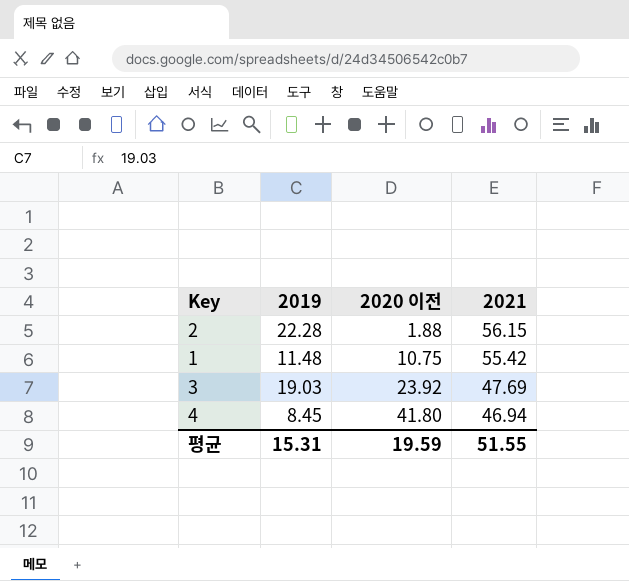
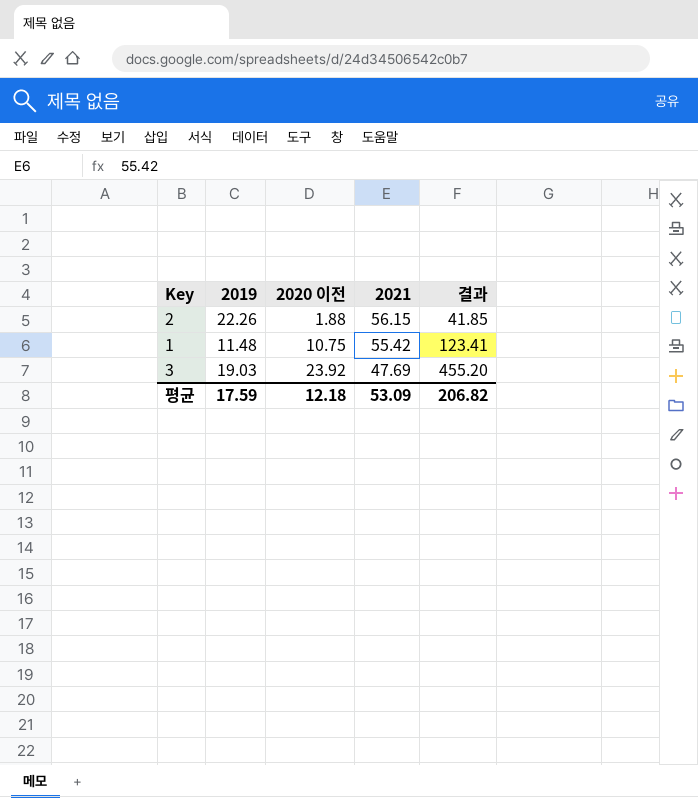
column 결과 | formula: none -> [2019] * [2020 이전]
row 4: 8.45 | 41.80 | 46.94 -> none
2 | 2019: 22.28 -> 22.26
평균 | 2019: 15.31 -> 17.59
평균 | 2020 이전: 19.59 -> 12.18
평균 | 2021: 51.55 -> 53.09

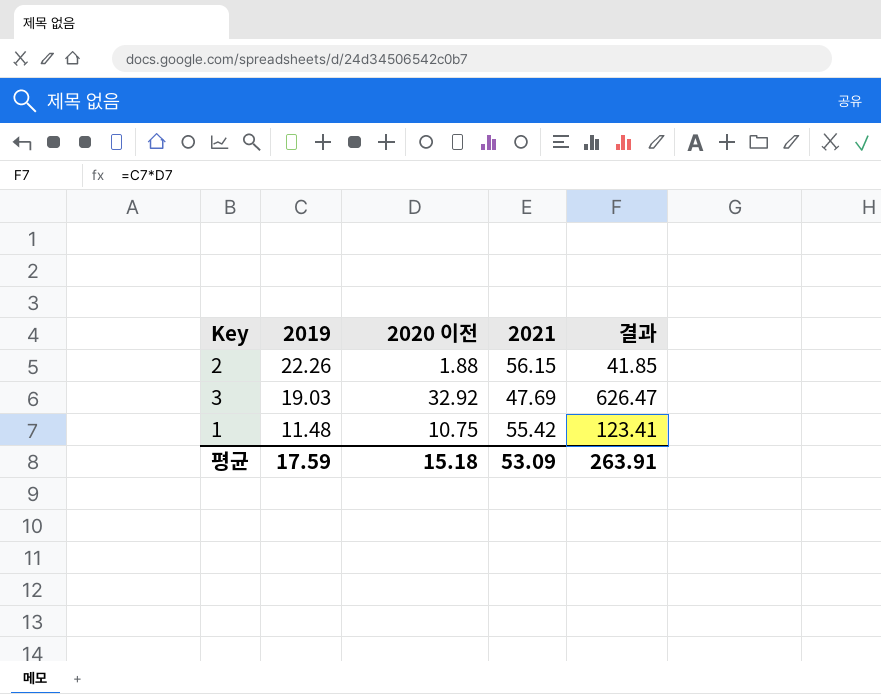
row order: 2020 이전 ascending -> 2019 descending
3 | 2020 이전: 23.92 -> 32.92
3 | 결과: 455.20 -> 626.47
평균 | 2020 이전: 12.18 -> 15.18
평균 | 결과: 206.82 -> 263.91

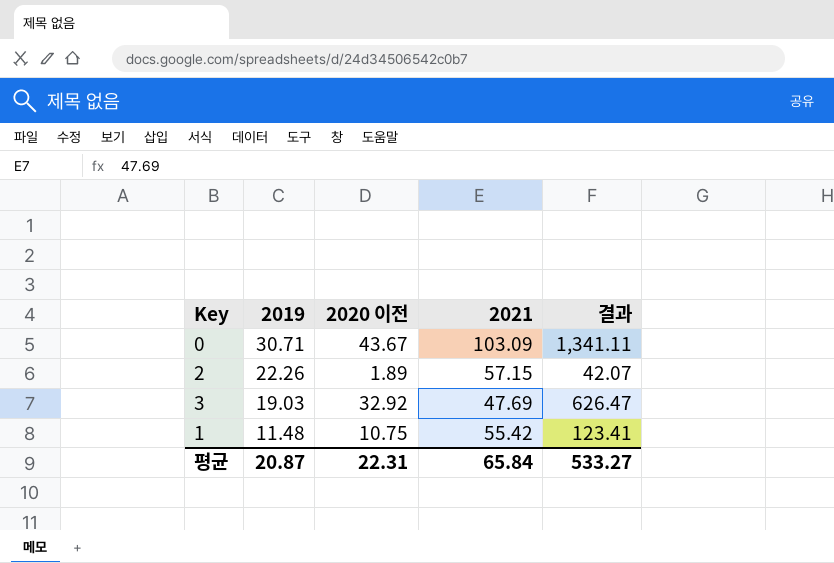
row 0: none -> 30.71 | 43.67 | 103.09 | 1,341.11
2 | 2020 이전: 1.88 -> 1.89
2 | 2021: 56.15 -> 57.15
2 | 결과: 41.85 -> 42.07
평균 | 2019: 17.59 -> 20.87
평균 | 2020 이전: 15.18 -> 22.31
평균 | 2021: 53.09 -> 65.84
평균 | 결과: 263.91 -> 533.27

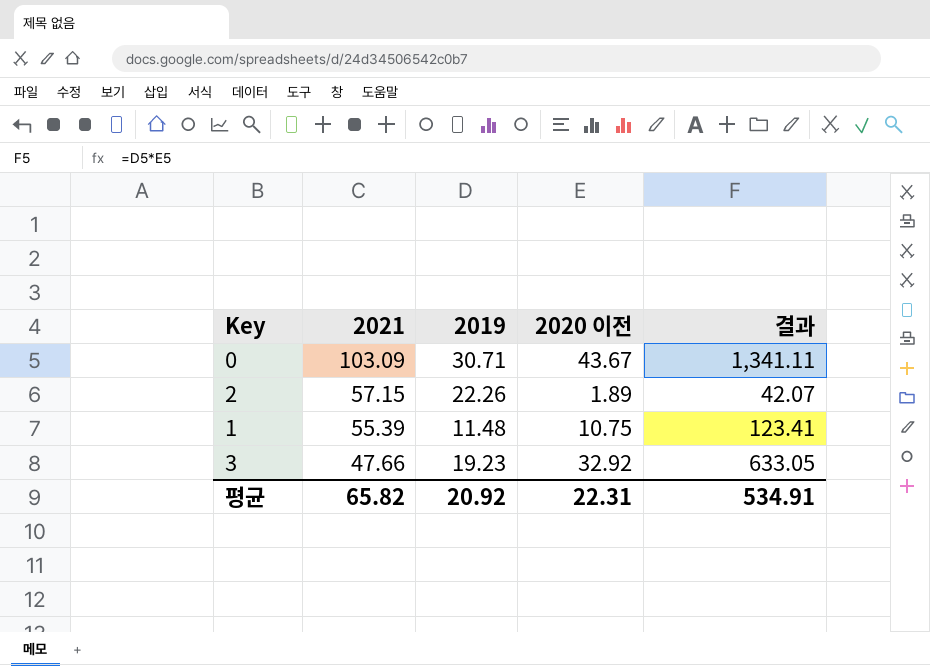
row order: 2019 descending -> 2021 descending
column 2021 | position: 4 -> 2
1 | 2021: 55.42 -> 55.39
3 | 2021: 47.69 -> 47.66
3 | 2019: 19.03 -> 19.23
3 | 결과: 626.47 -> 633.05
평균 | 2021: 65.84 -> 65.82
평균 | 2019: 20.87 -> 20.92
평균 | 결과: 533.27 -> 534.91

